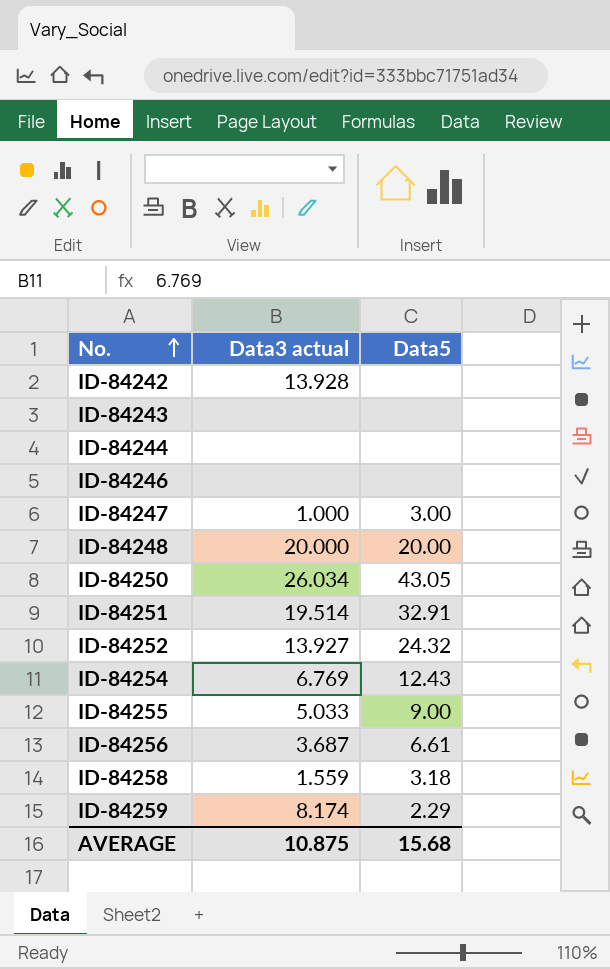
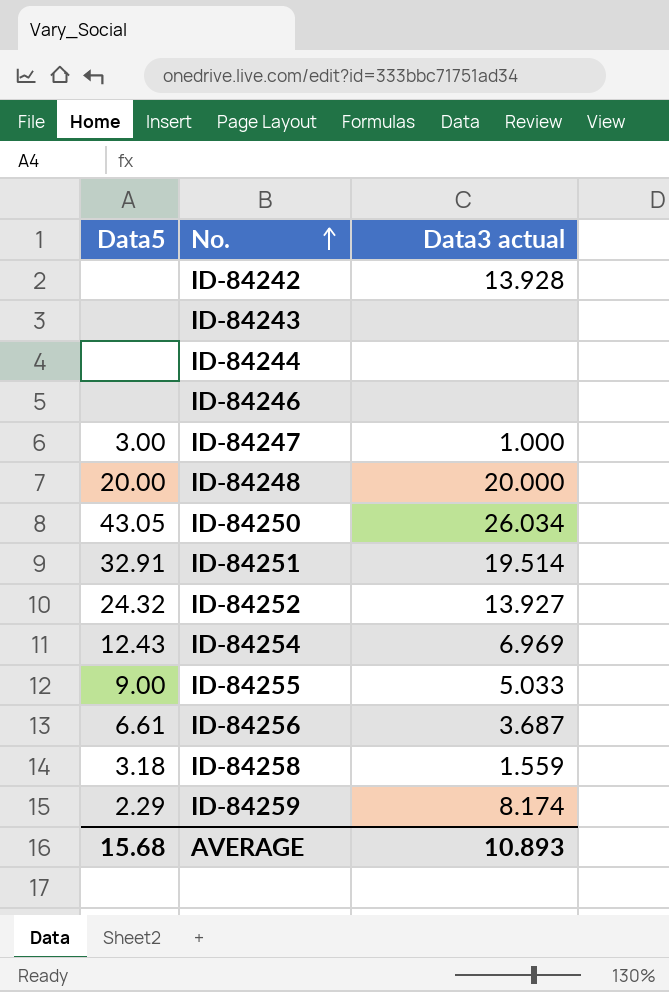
column Data5 | position: 3 -> 1
ID-84254 | Data3 actual: 6.769 -> 6.969
AVERAGE | Data3 actual: 10.875 -> 10.893

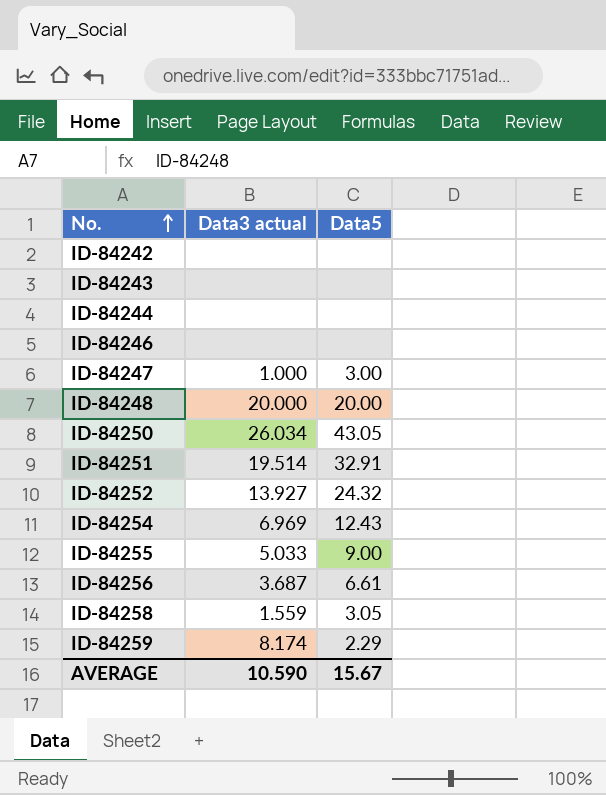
column Data5 | position: 1 -> 3
ID-84242 | Data3 actual: 13.928 -> none
ID-84258 | Data5: 3.18 -> 3.05
AVERAGE | Data3 actual: 10.893 -> 10.590
AVERAGE | Data5: 15.68 -> 15.67

